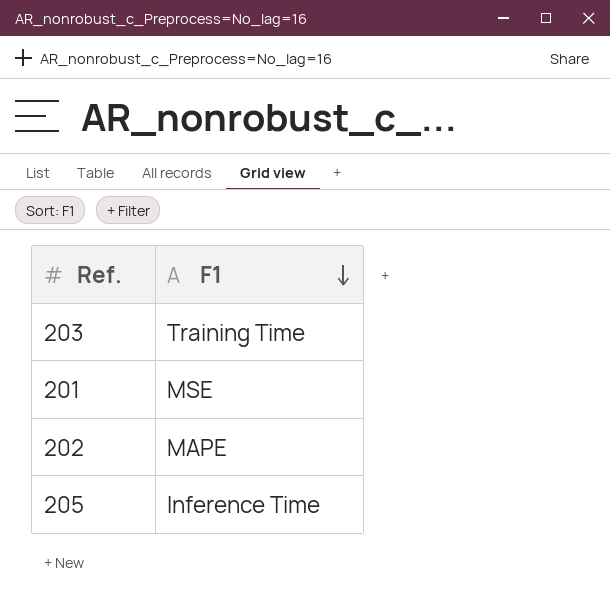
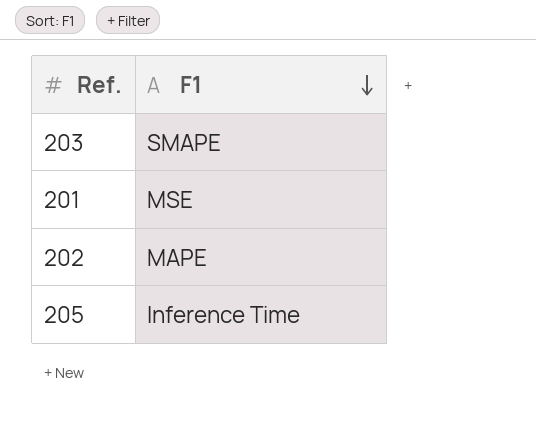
203 | F1: Training Time -> SMAPE

